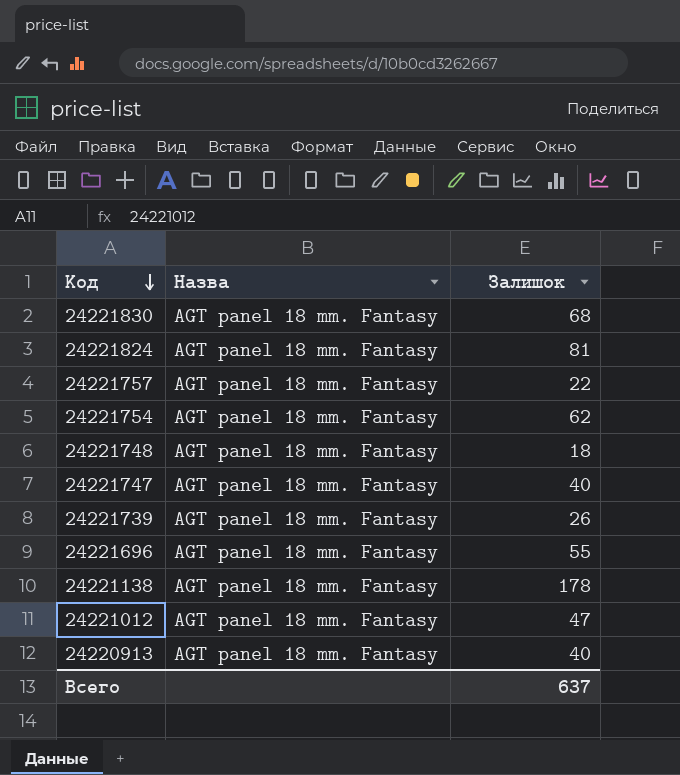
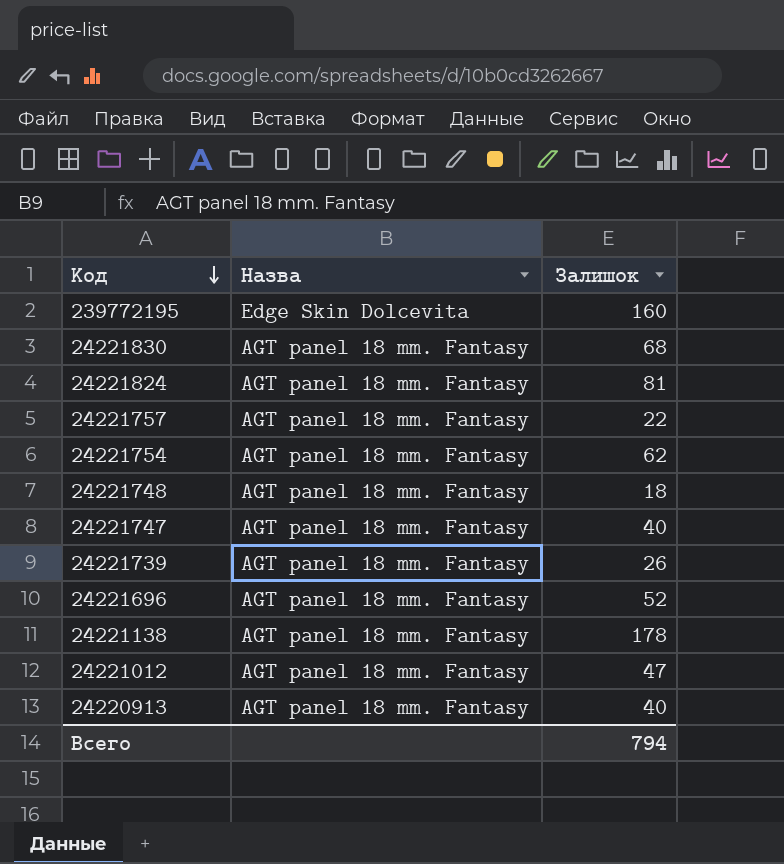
row 239772195: none -> Edge Skin Dolcevita | 160
24221696 | Залишок: 55 -> 52
Всего | Залишок: 637 -> 794

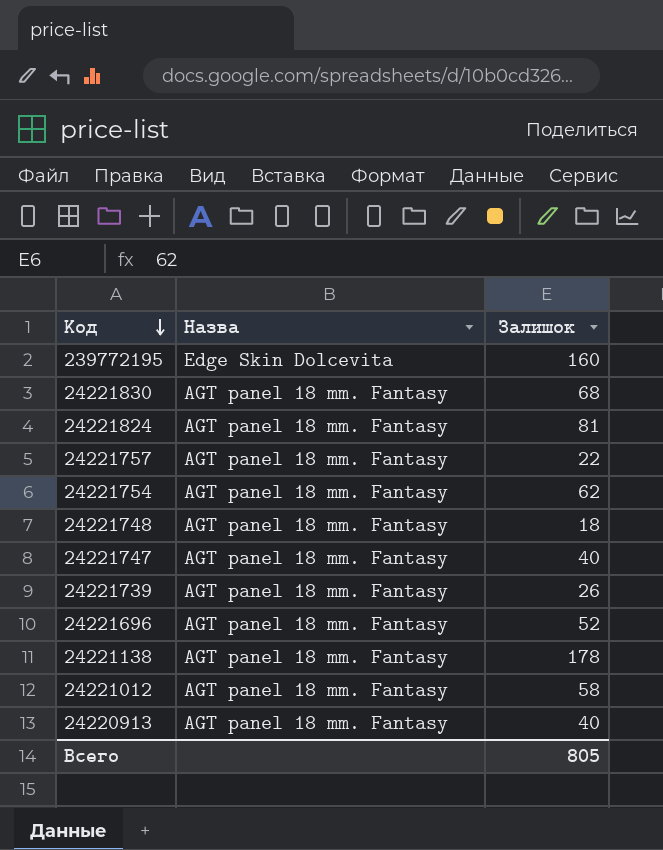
24221012 | Залишок: 47 -> 58
Всего | Залишок: 794 -> 805

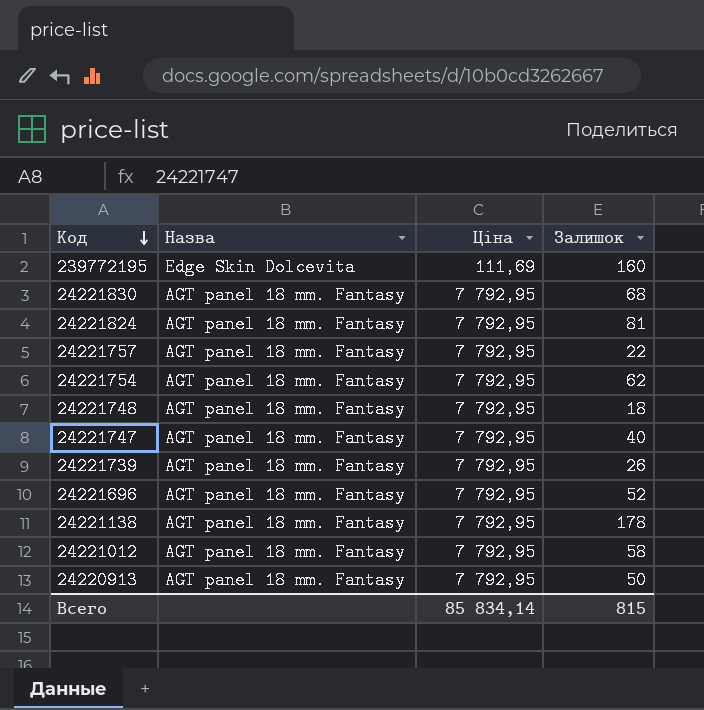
column Ціна | position: none -> 3
24220913 | Залишок: 40 -> 50
Всего | Залишок: 805 -> 815

